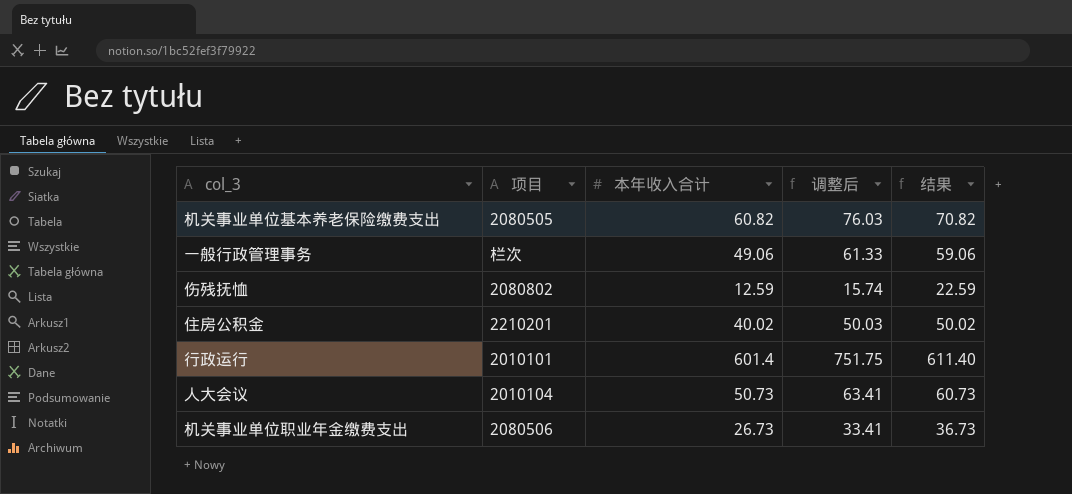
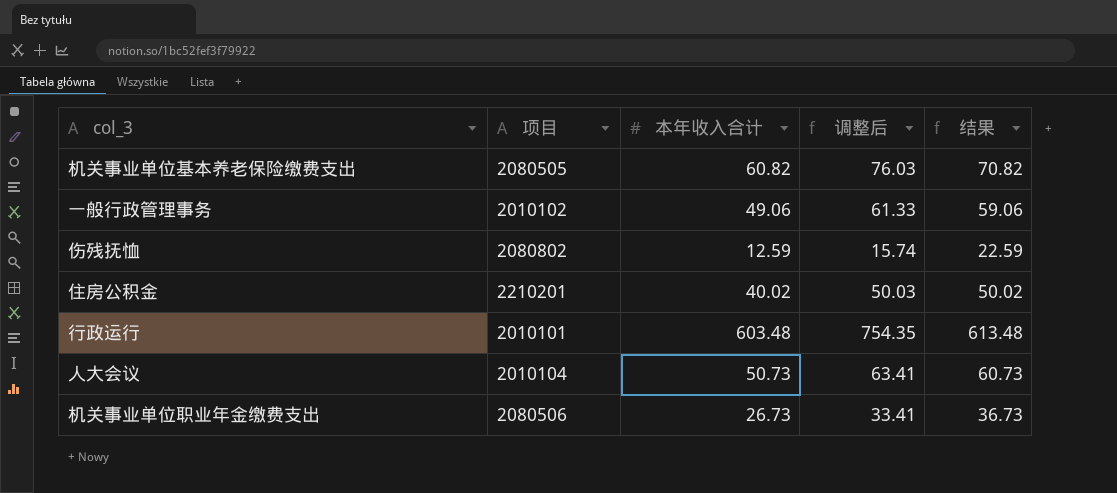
一般行政管理事务 | 项目: 栏次 -> 2010102
行政运行 | 本年收入合计: 601.4 -> 603.48
行政运行 | 调整后: 751.75 -> 754.35
行政运行 | 结果: 611.40 -> 613.48

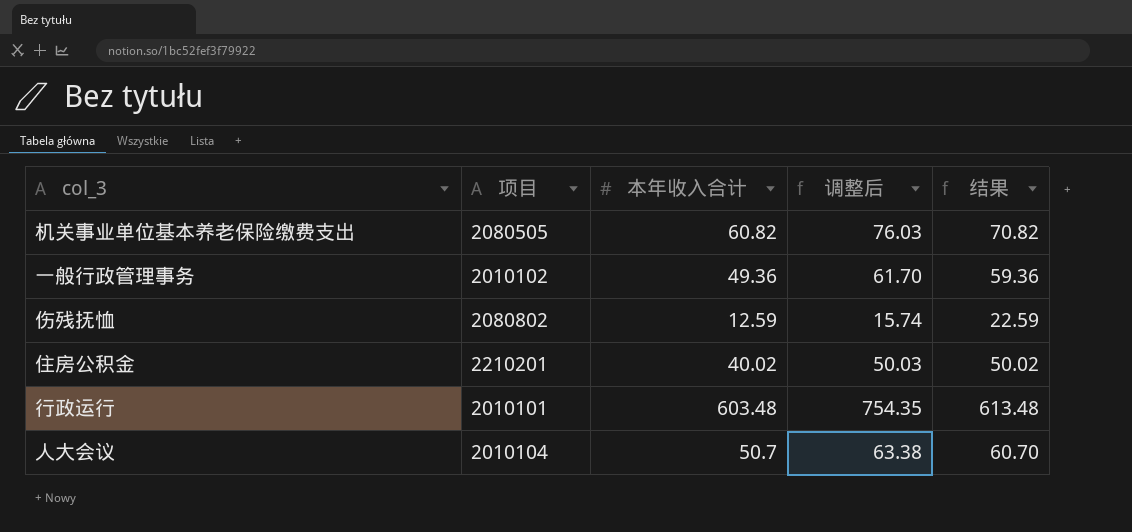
row 机关事业单位职业年金缴费支出: 2080506 | 26.73 | 33.41 | 36.73 -> none
一般行政管理事务 | 本年收入合计: 49.06 -> 49.36
一般行政管理事务 | 调整后: 61.33 -> 61.70
一般行政管理事务 | 结果: 59.06 -> 59.36
人大会议 | 本年收入合计: 50.73 -> 50.7
人大会议 | 调整后: 63.41 -> 63.38
人大会议 | 结果: 60.73 -> 60.70

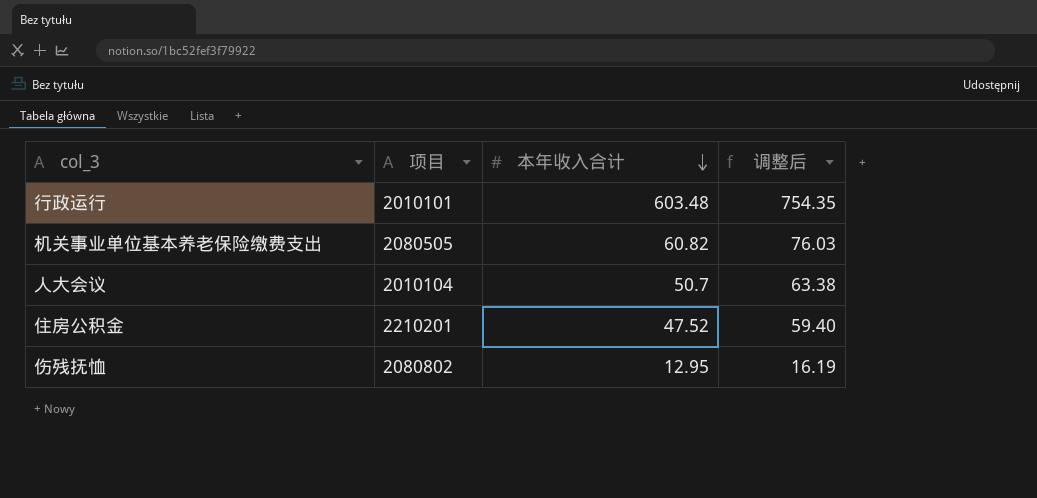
row order: none -> 本年收入合计 descending
column 结果 | formula: [本年收入合计] + 10 -> none
row 一般行政管理事务: 2010102 | 49.36 | 61.70 | 59.36 -> none
住房公积金 | 本年收入合计: 40.02 -> 47.52
住房公积金 | 调整后: 50.03 -> 59.40
伤残抚恤 | 本年收入合计: 12.59 -> 12.95
伤残抚恤 | 调整后: 15.74 -> 16.19

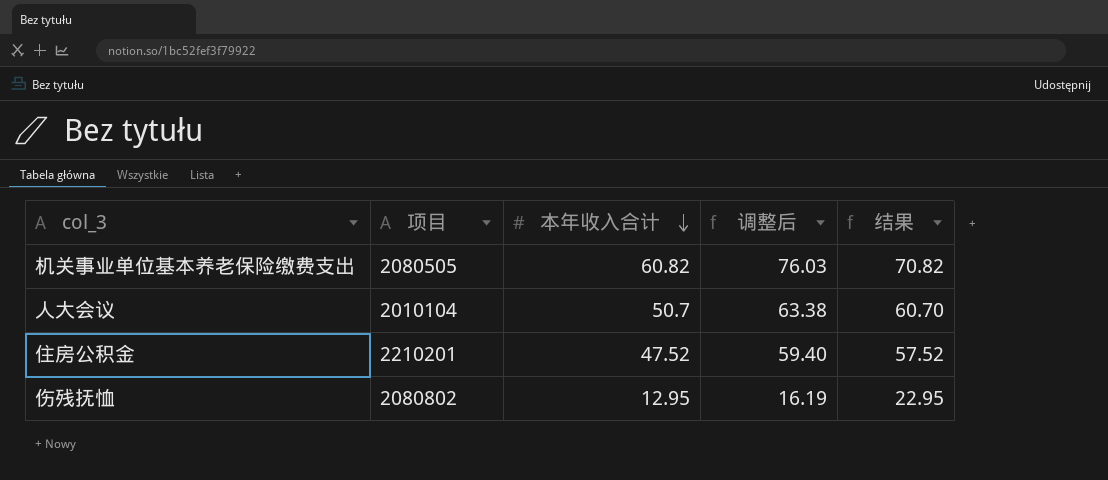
column 结果 | formula: none -> [本年收入合计] + 10
row 行政运行: 2010101 | 603.48 | 754.35 -> none

